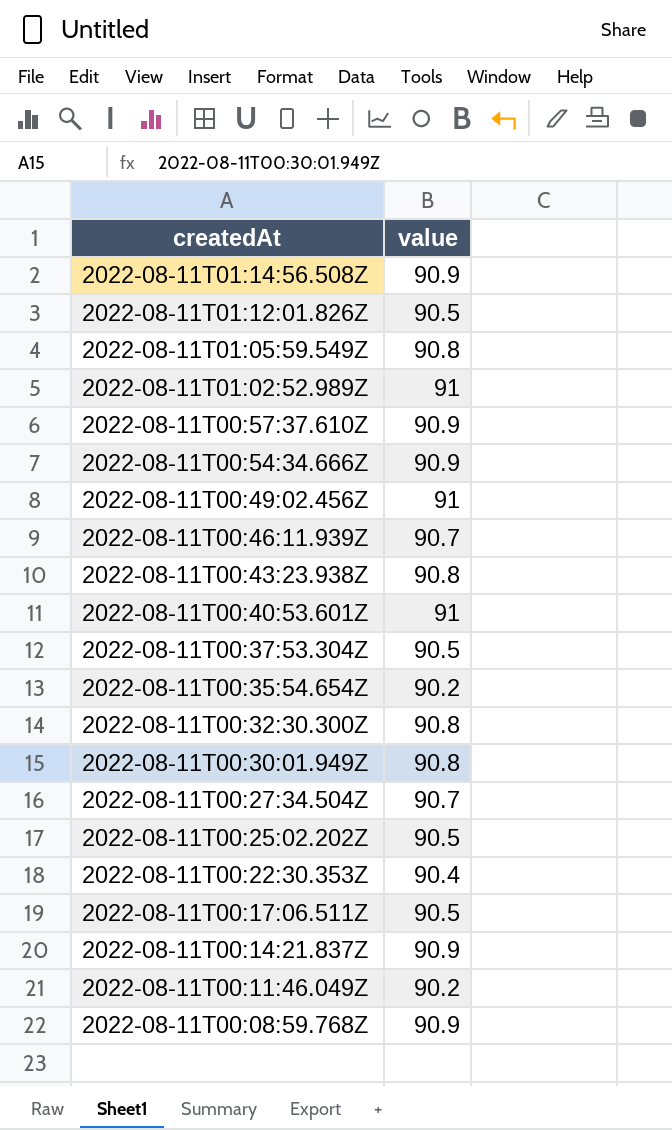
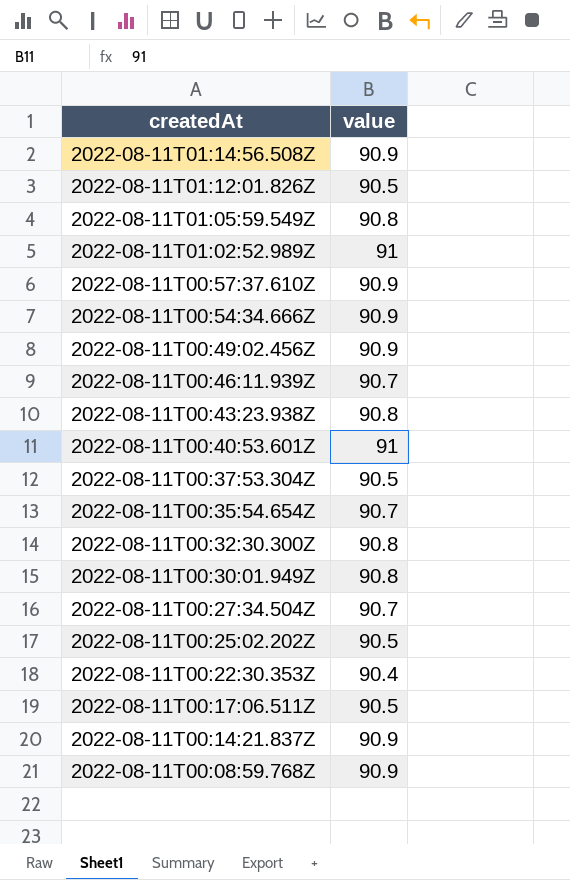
row 2022-08-11T00:11:46.049Z: 90.2 -> none
2022-08-11T00:49:02.456Z | value: 91 -> 90.9
2022-08-11T00:35:54.654Z | value: 90.2 -> 90.7

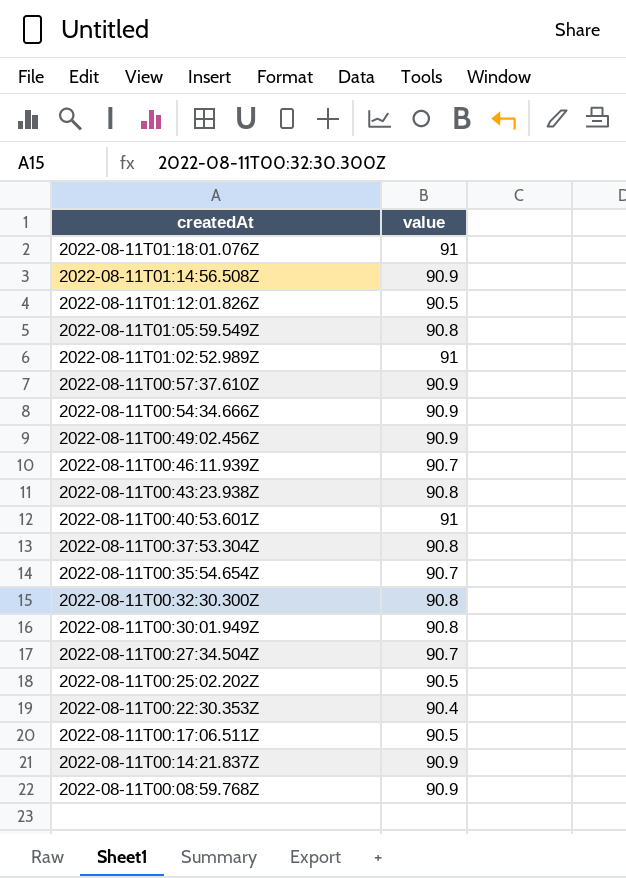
row 2022-08-11T01:18:01.076Z: none -> 91
2022-08-11T00:37:53.304Z | value: 90.5 -> 90.8

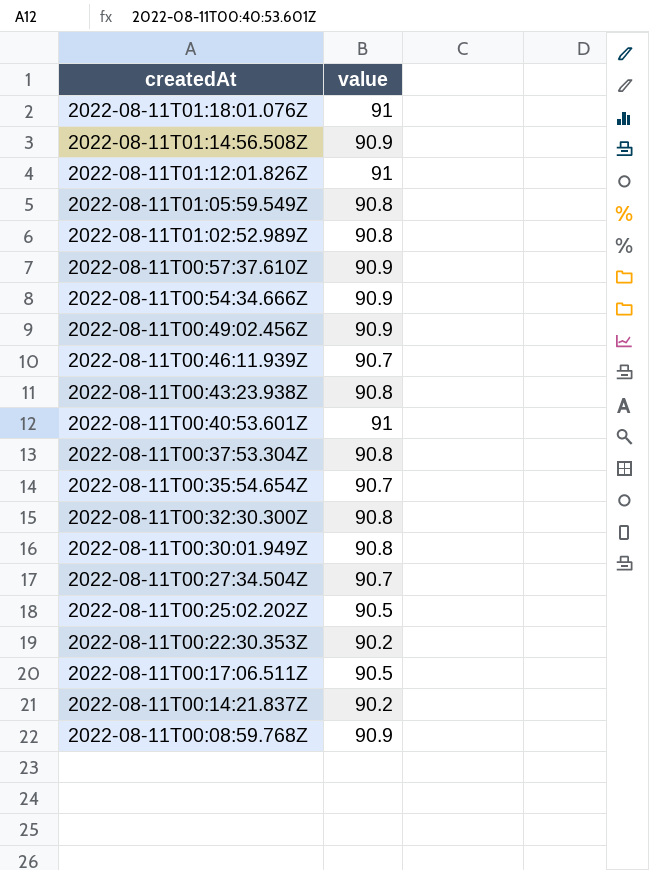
2022-08-11T01:12:01.826Z | value: 90.5 -> 91
2022-08-11T01:02:52.989Z | value: 91 -> 90.8
2022-08-11T00:22:30.353Z | value: 90.4 -> 90.2
2022-08-11T00:14:21.837Z | value: 90.9 -> 90.2

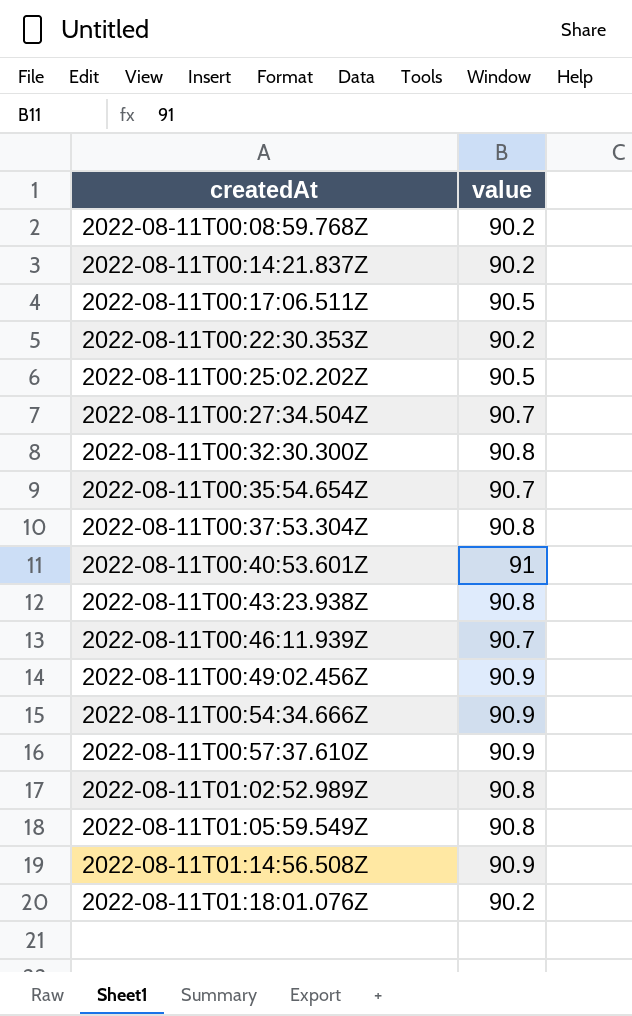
row order: createdAt descending -> createdAt ascending
row 2022-08-11T01:12:01.826Z: 91 -> none
row 2022-08-11T00:30:01.949Z: 90.8 -> none
2022-08-11T00:08:59.768Z | value: 90.9 -> 90.2
2022-08-11T01:18:01.076Z | value: 91 -> 90.2

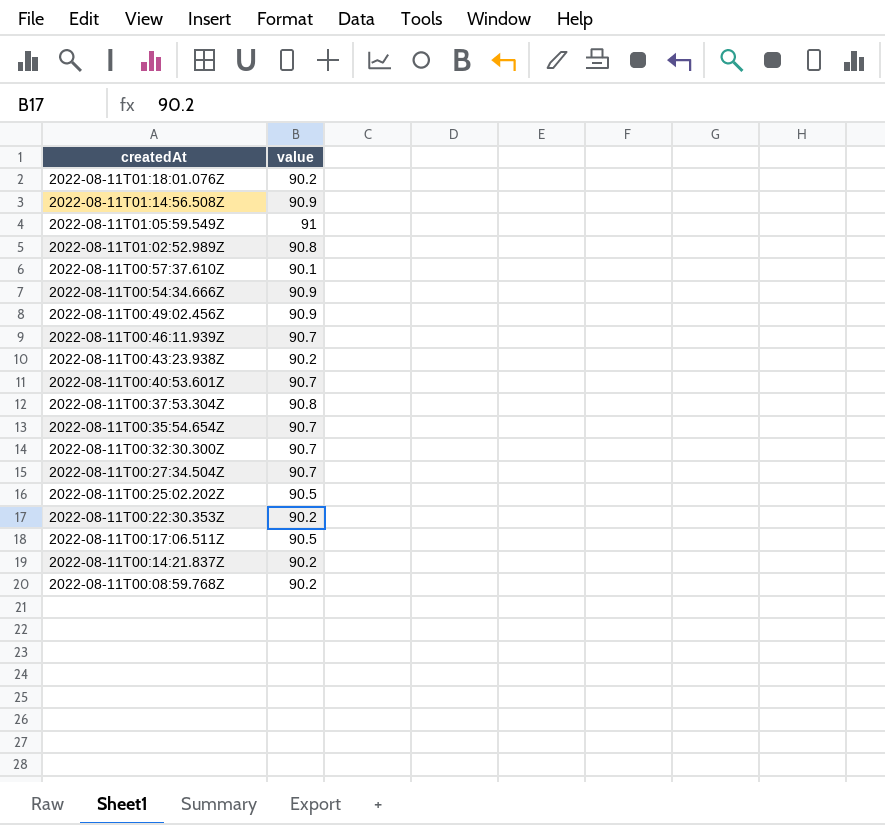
row order: createdAt ascending -> createdAt descending
2022-08-11T01:05:59.549Z | value: 90.8 -> 91
2022-08-11T00:57:37.610Z | value: 90.9 -> 90.1
2022-08-11T00:43:23.938Z | value: 90.8 -> 90.2
2022-08-11T00:40:53.601Z | value: 91 -> 90.7
2022-08-11T00:32:30.300Z | value: 90.8 -> 90.7

